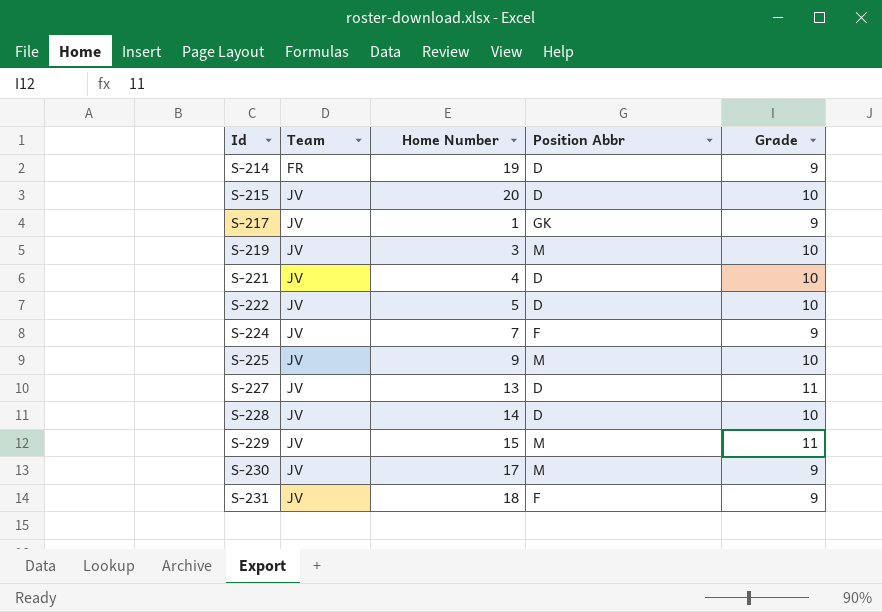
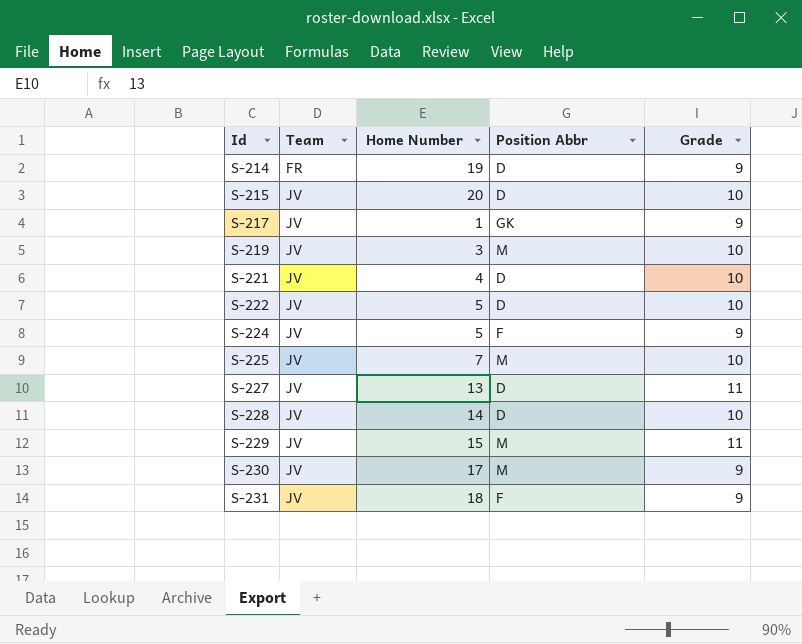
S-224 | Home Number: 7 -> 5
S-225 | Home Number: 9 -> 7

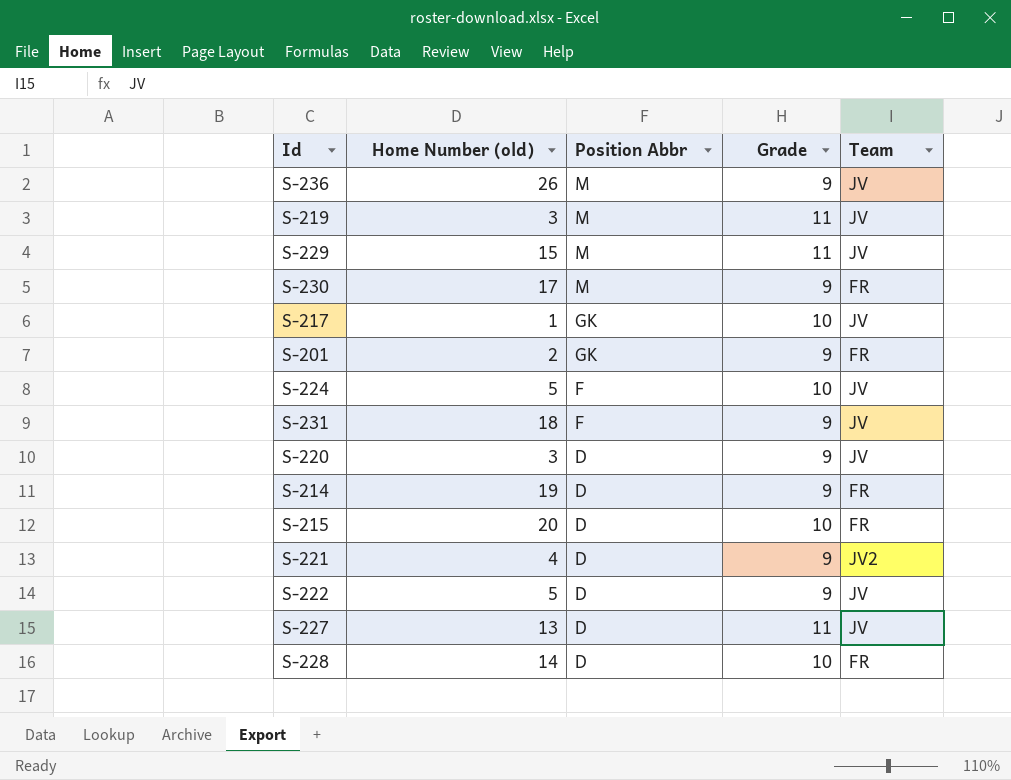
row order: Id ascending -> Position Abbr descending
column name: Home Number -> Home Number (old)
column Team | position: 2 -> 5
row S-225: JV | 7 | M | 10 -> none
row S-236: none -> 26 | M | 9 | JV
S-219 | Grade: 10 -> 11
S-230 | Team: JV -> FR
S-217 | Grade: 9 -> 10
row S-201: none -> 2 | GK | 9 | FR
S-224 | Grade: 9 -> 10
row S-220: none -> 3 | D | 9 | JV
S-215 | Team: JV -> FR
S-221 | Grade: 10 -> 9
S-221 | Team: JV -> JV2
S-222 | Grade: 10 -> 9
S-228 | Team: JV -> FR

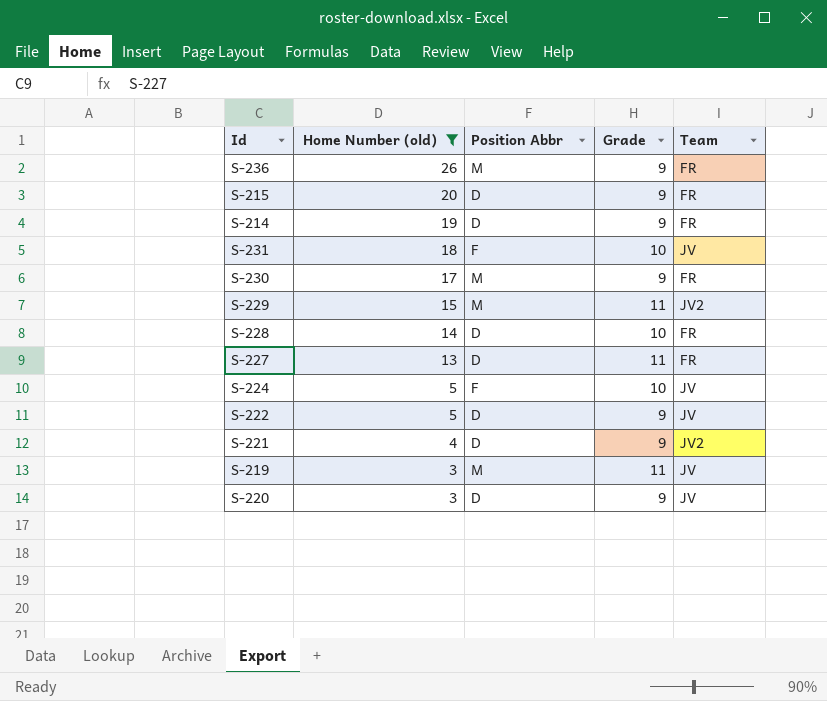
filter: none -> Home Number (old) >= 3
row order: Position Abbr descending -> Home Number (old) descending
S-236 | Team: JV -> FR
S-215 | Grade: 10 -> 9
S-231 | Grade: 9 -> 10
S-229 | Team: JV -> JV2
S-227 | Team: JV -> FR

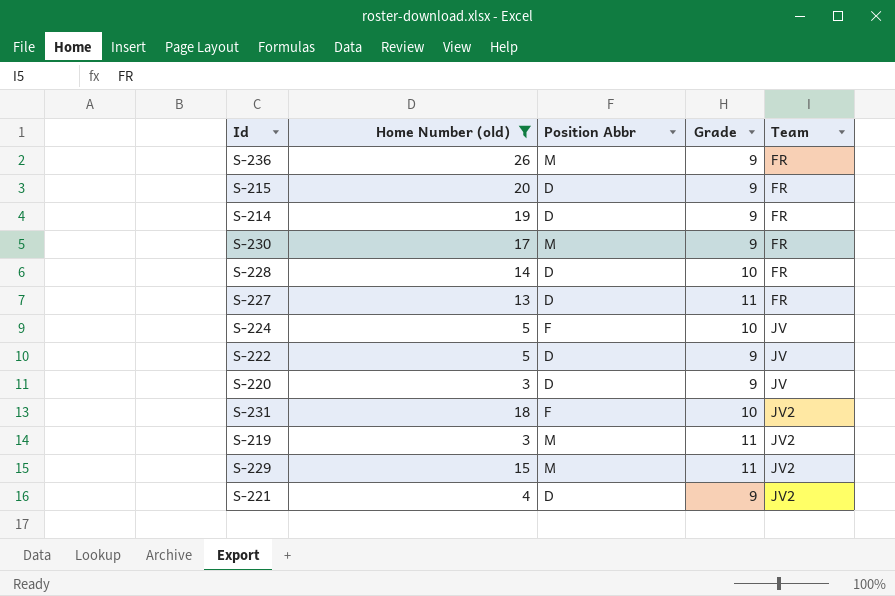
row order: Home Number (old) descending -> Team ascending
S-231 | Team: JV -> JV2
S-219 | Team: JV -> JV2

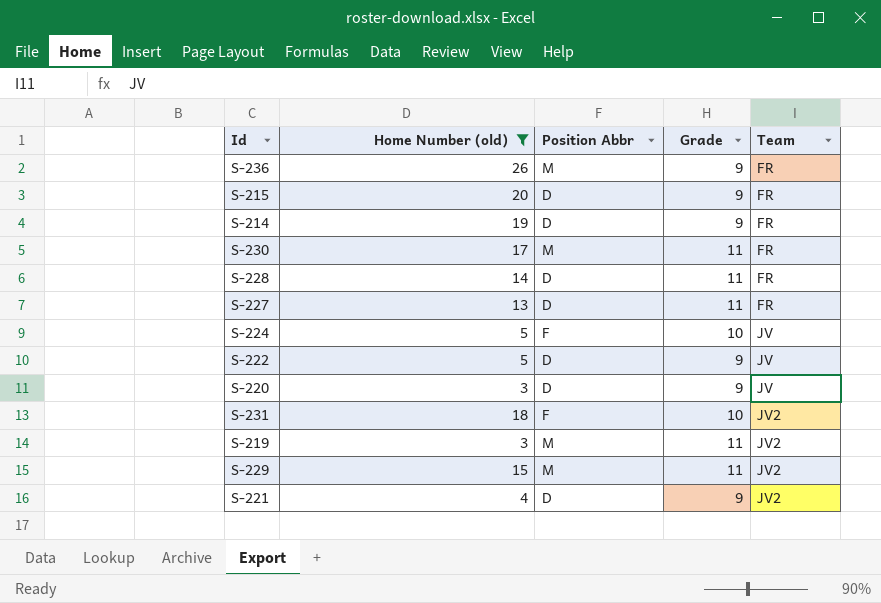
S-230 | Grade: 9 -> 11
S-228 | Grade: 10 -> 11

